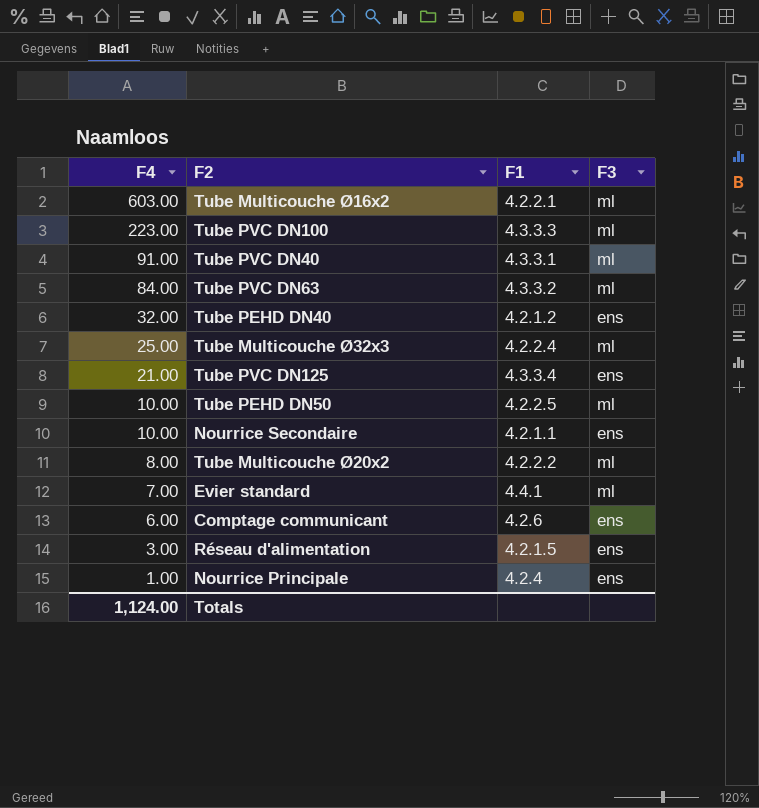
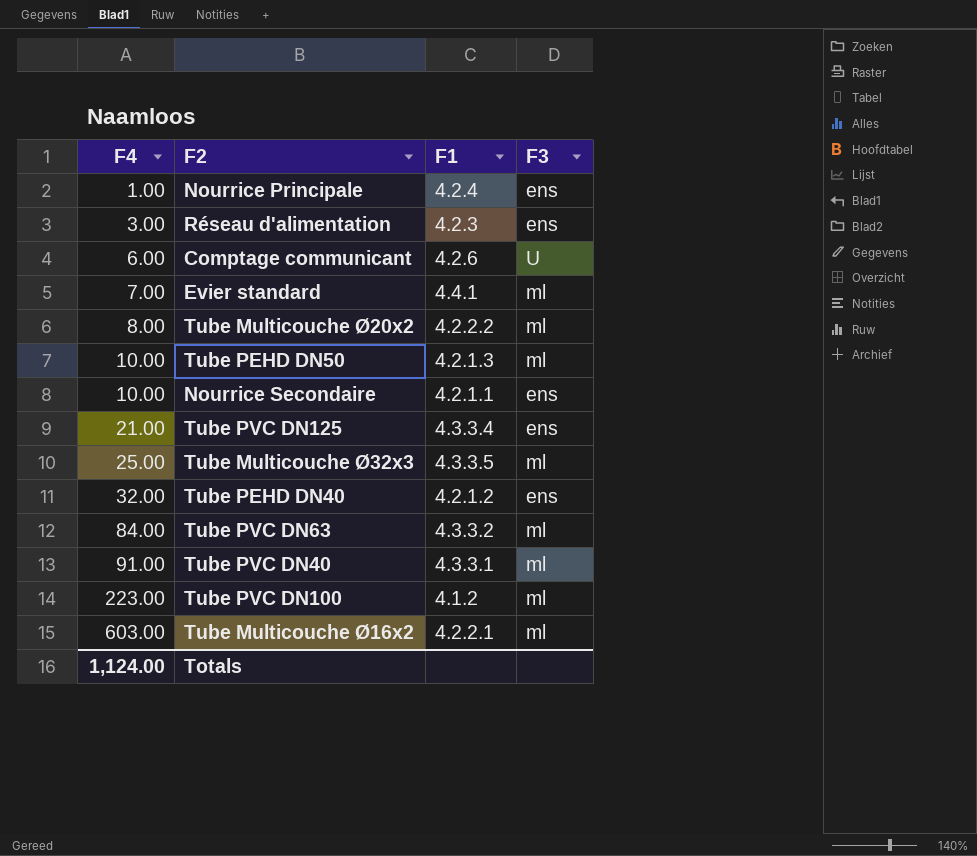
row order: F4 descending -> F4 ascending
Réseau d'alimentation | F1: 4.2.1.5 -> 4.2.3
Comptage communicant | F3: ens -> U
Tube PEHD DN50 | F1: 4.2.2.5 -> 4.2.1.3
Tube Multicouche Ø32x3 | F1: 4.2.2.4 -> 4.3.3.5
Tube PVC DN100 | F1: 4.3.3.3 -> 4.1.2

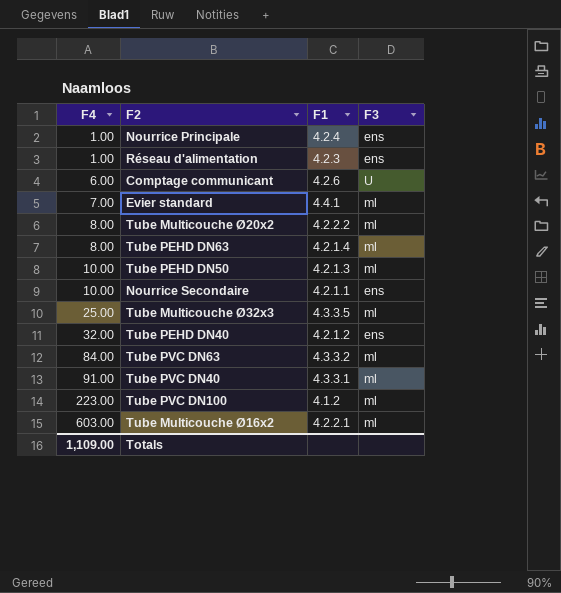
row Tube PVC DN125: 21.00 | 4.3.3.4 | ens -> none
Réseau d'alimentation | F4: 3.00 -> 1.00
row Tube PEHD DN63: none -> 8.00 | 4.2.1.4 | ml
Totals | F4: 1,124.00 -> 1,109.00

